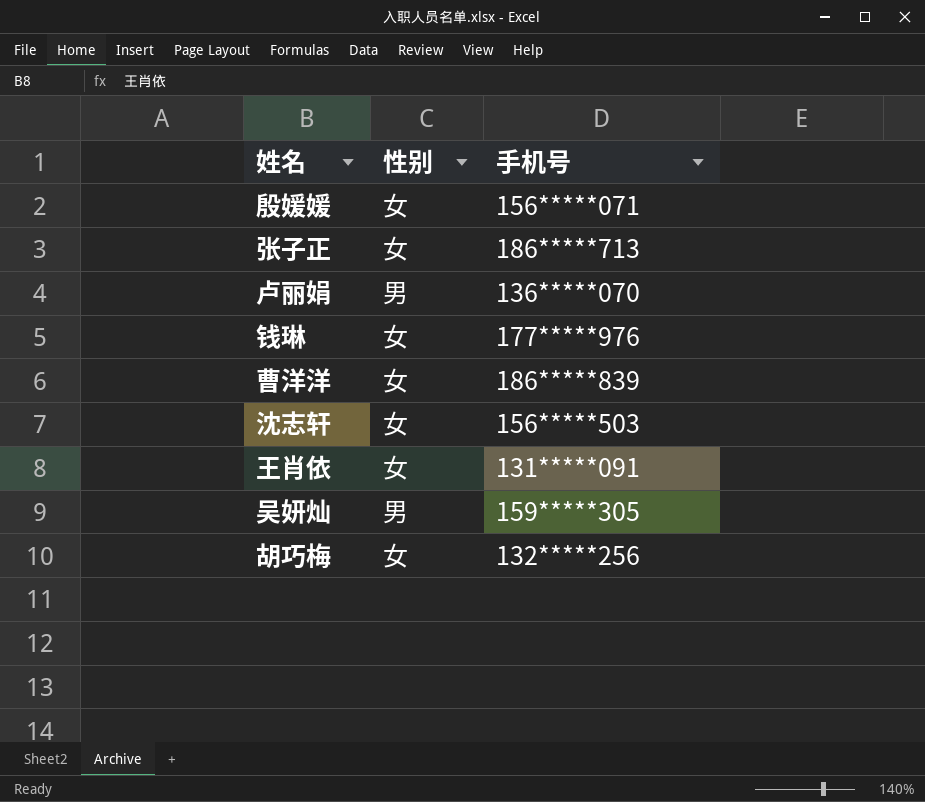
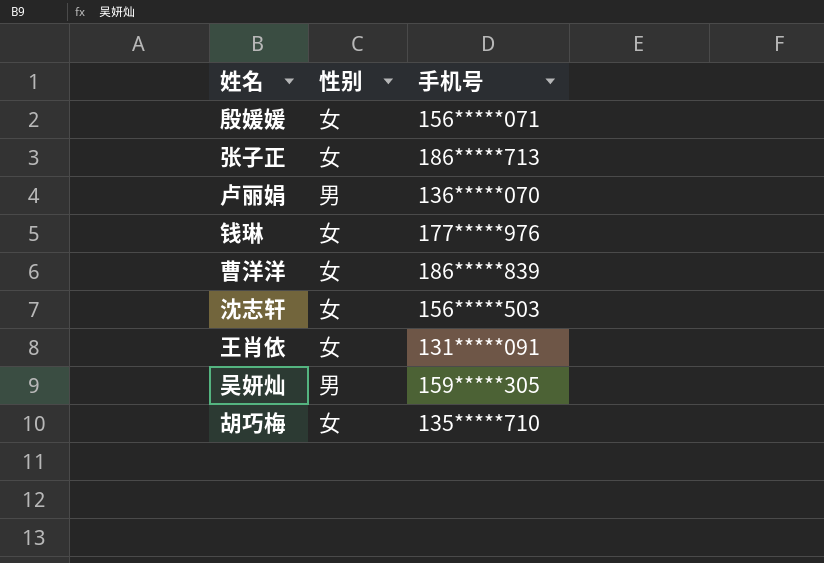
胡巧梅 | 手机号: 132*****256 -> 135*****710

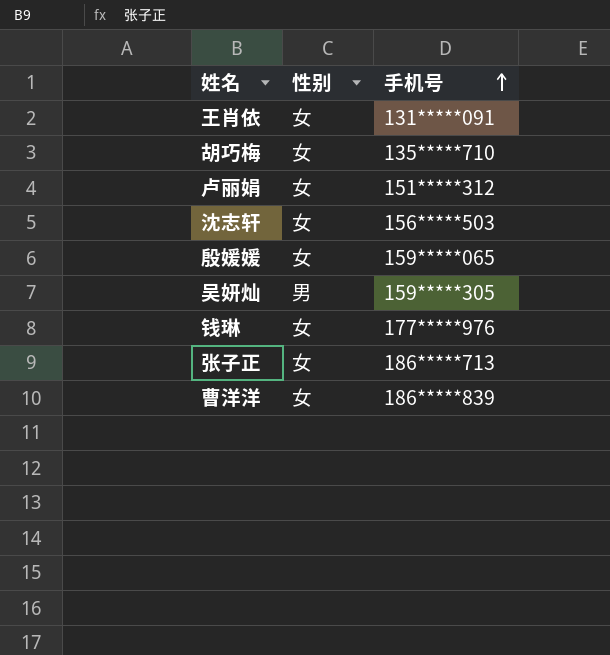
row order: none -> 手机号 ascending
卢丽娟 | 性别: 男 -> 女
卢丽娟 | 手机号: 136*****070 -> 151*****312
殷媛媛 | 手机号: 156*****071 -> 159*****065

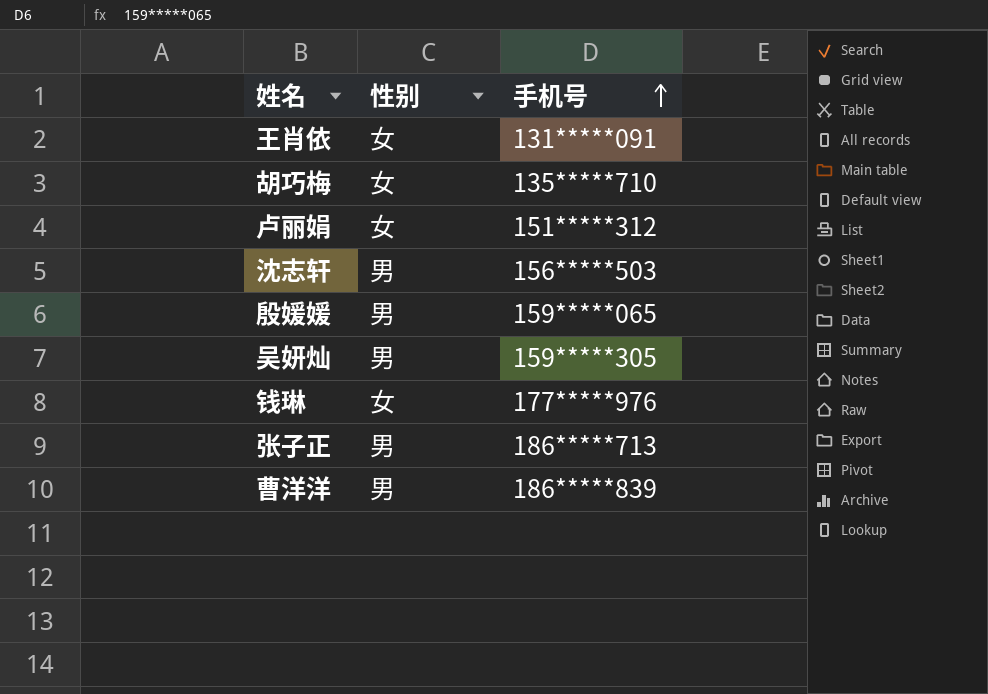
沈志轩 | 性别: 女 -> 男
殷媛媛 | 性别: 女 -> 男
张子正 | 性别: 女 -> 男
曹洋洋 | 性别: 女 -> 男

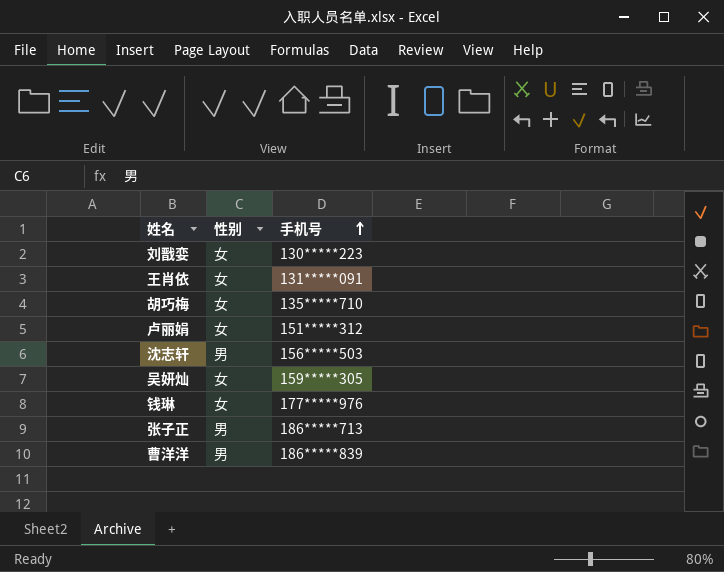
row 殷媛媛: 男 | 159*****065 -> none
row 刘戬娈: none -> 女 | 130*****223
吴妍灿 | 性别: 男 -> 女

